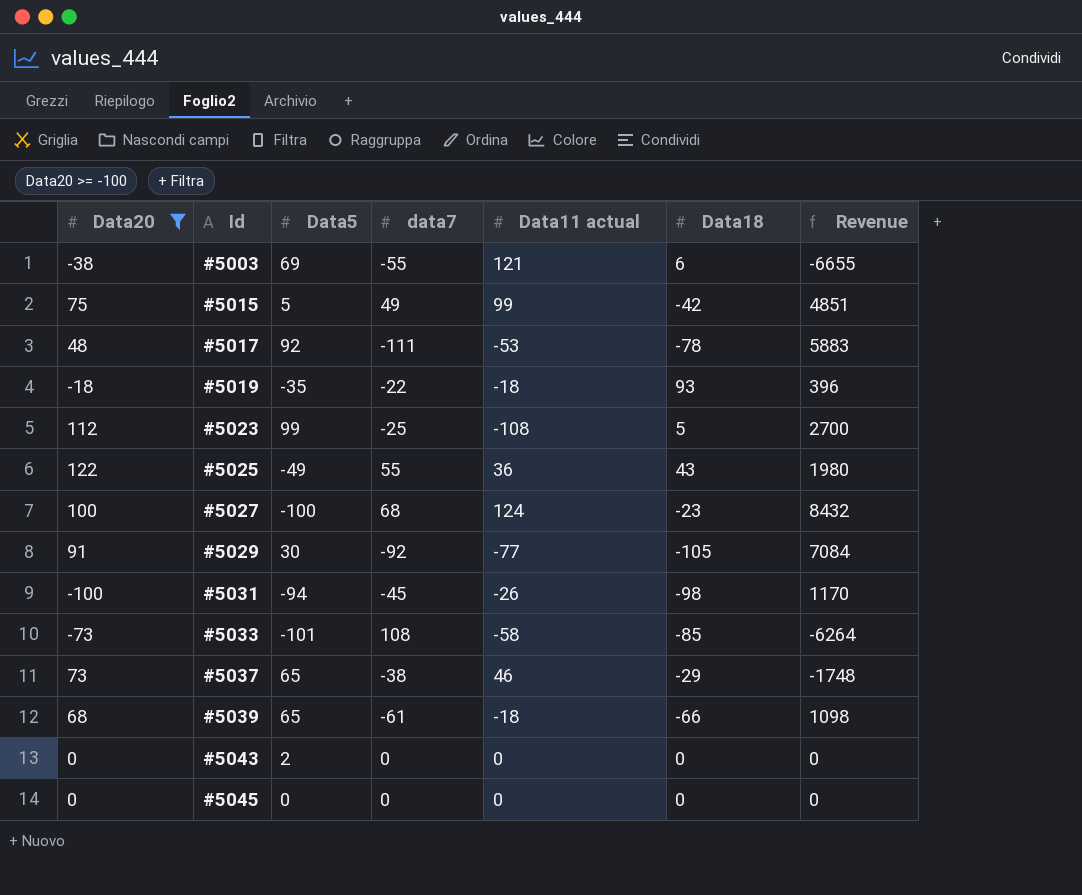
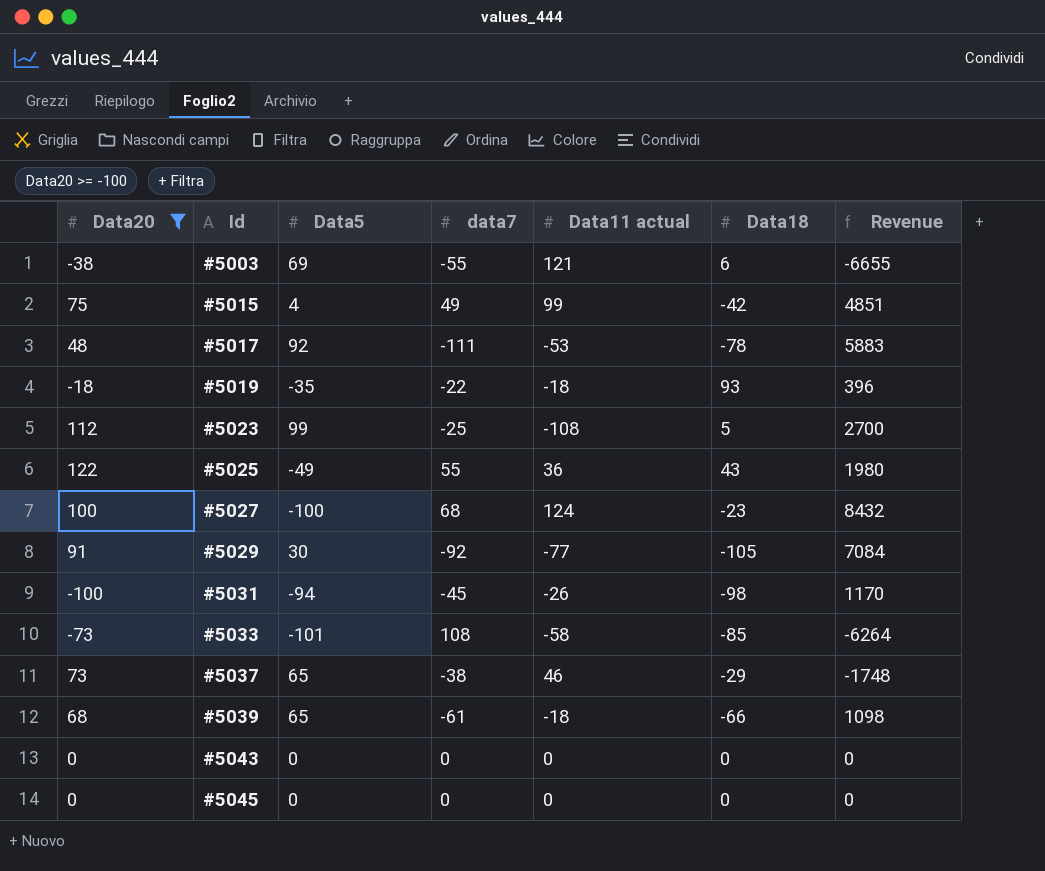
#5015 | Data5: 5 -> 4
#5043 | Data5: 2 -> 0

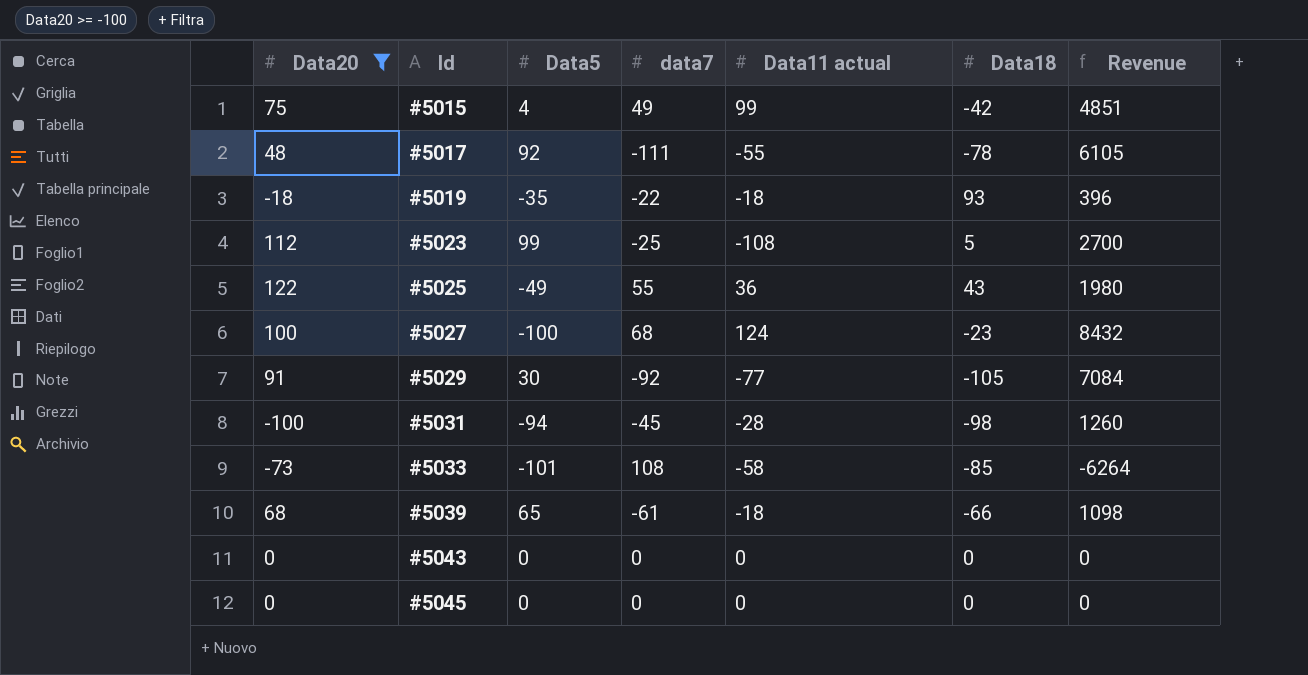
row #5003: -38 | 69 | -55 | 121 | 6 | -6655 -> none
row #5037: 73 | 65 | -38 | 46 | -29 | -1748 -> none
#5017 | Data11 actual: -53 -> -55
#5017 | Revenue: 5883 -> 6105
#5031 | Data11 actual: -26 -> -28
#5031 | Revenue: 1170 -> 1260

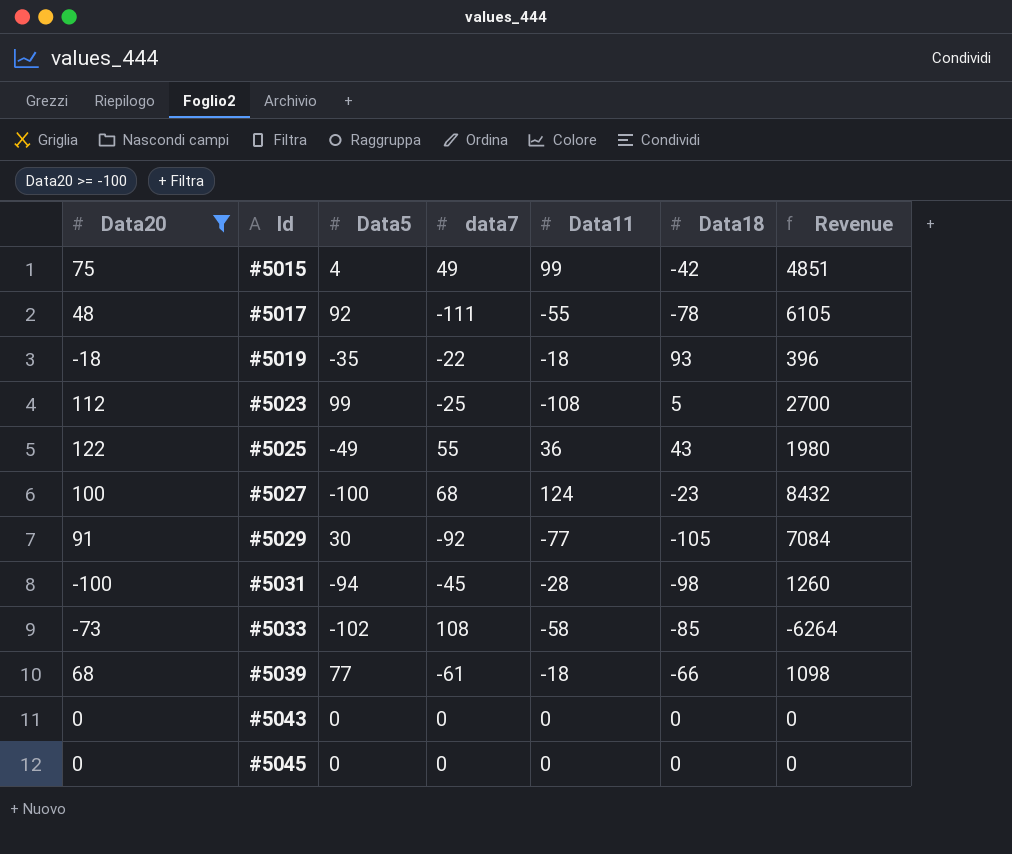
column name: Data11 actual -> Data11
#5033 | Data5: -101 -> -102
#5039 | Data5: 65 -> 77

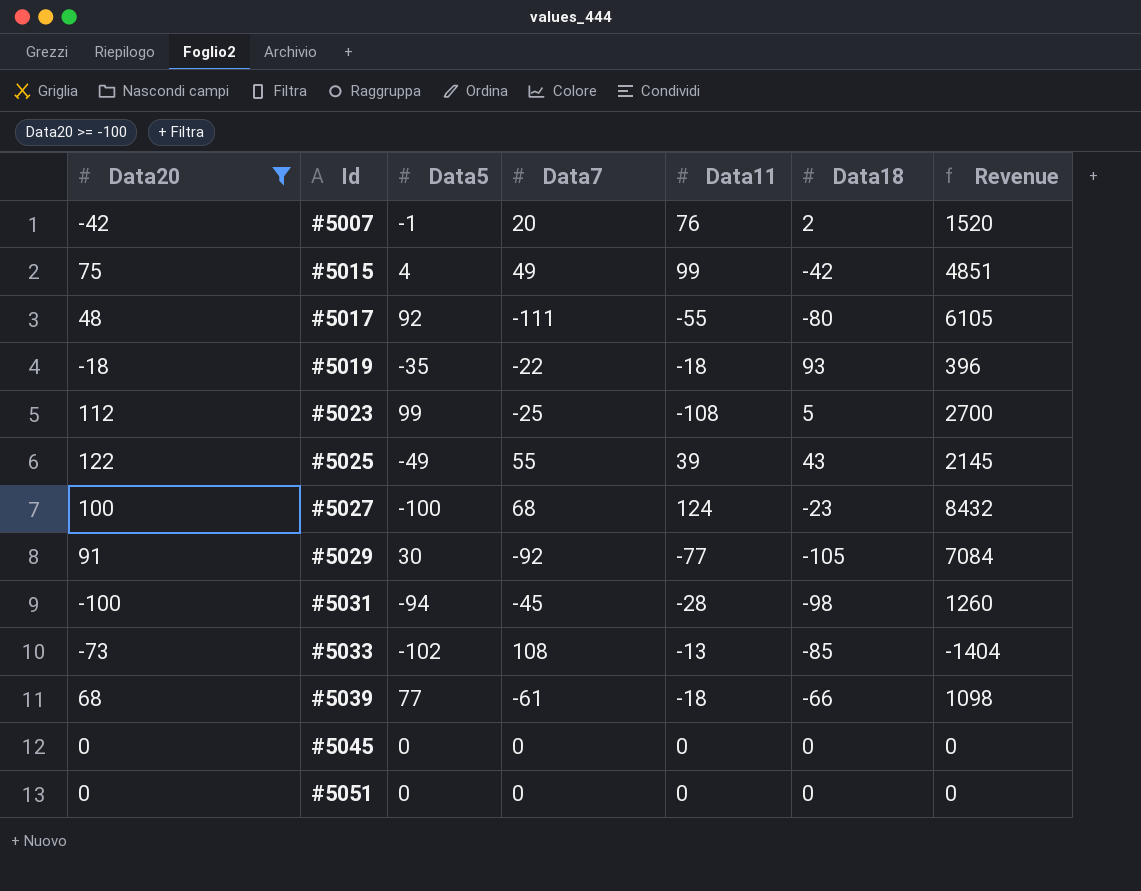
column name: data7 -> Data7
row #5043: 0 | 0 | 0 | 0 | 0 | 0 -> none
row #5007: none -> -42 | -1 | 20 | 76 | 2 | 1520
#5017 | Data18: -78 -> -80
#5025 | Data11: 36 -> 39
#5025 | Revenue: 1980 -> 2145
#5033 | Data11: -58 -> -13
#5033 | Revenue: -6264 -> -1404
row #5051: none -> 0 | 0 | 0 | 0 | 0 | 0

